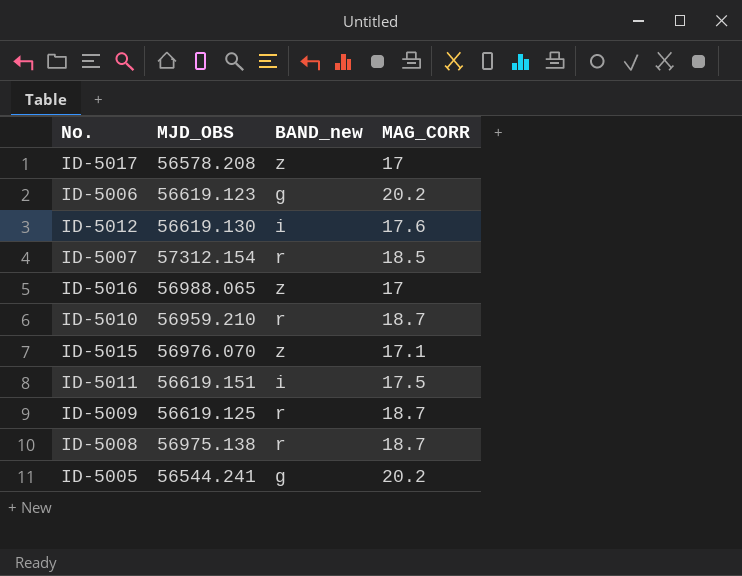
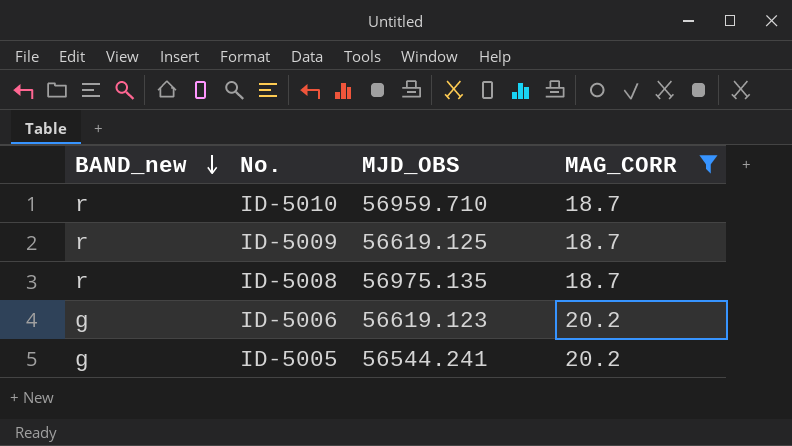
filter: none -> MAG_CORR >= 18.7
row order: none -> BAND_new descending
column BAND_new | position: 3 -> 1
ID-5010 | MJD_OBS: 56959.210 -> 56959.710
ID-5008 | MJD_OBS: 56975.138 -> 56975.135

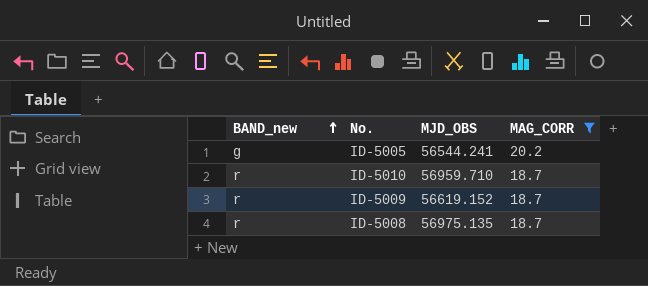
row order: BAND_new descending -> BAND_new ascending
row ID-5006: g | 56619.123 | 20.2 -> none
ID-5009 | MJD_OBS: 56619.125 -> 56619.152

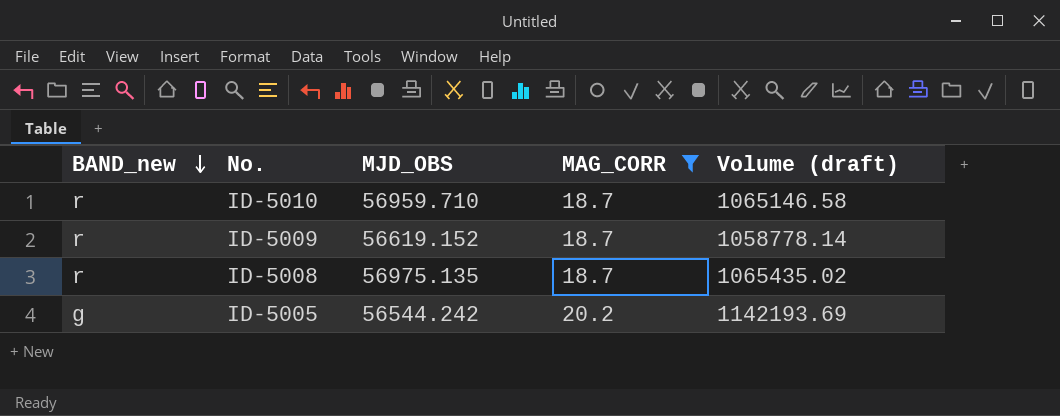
row order: BAND_new ascending -> BAND_new descending
column Volume (draft) | formula: none -> [MJD_OBS] * [MAG_CORR]
ID-5005 | MJD_OBS: 56544.241 -> 56544.242

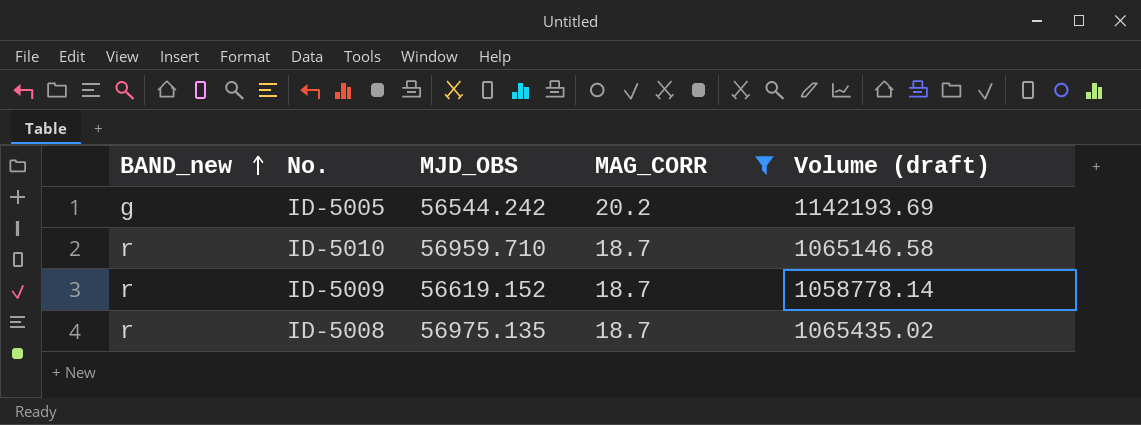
row order: BAND_new descending -> BAND_new ascending

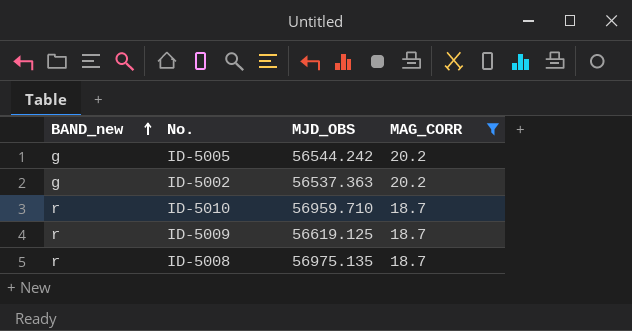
column Volume (draft) | formula: [MJD_OBS] * [MAG_CORR] -> none
row ID-5002: none -> g | 56537.363 | 20.2
ID-5009 | MJD_OBS: 56619.152 -> 56619.125

